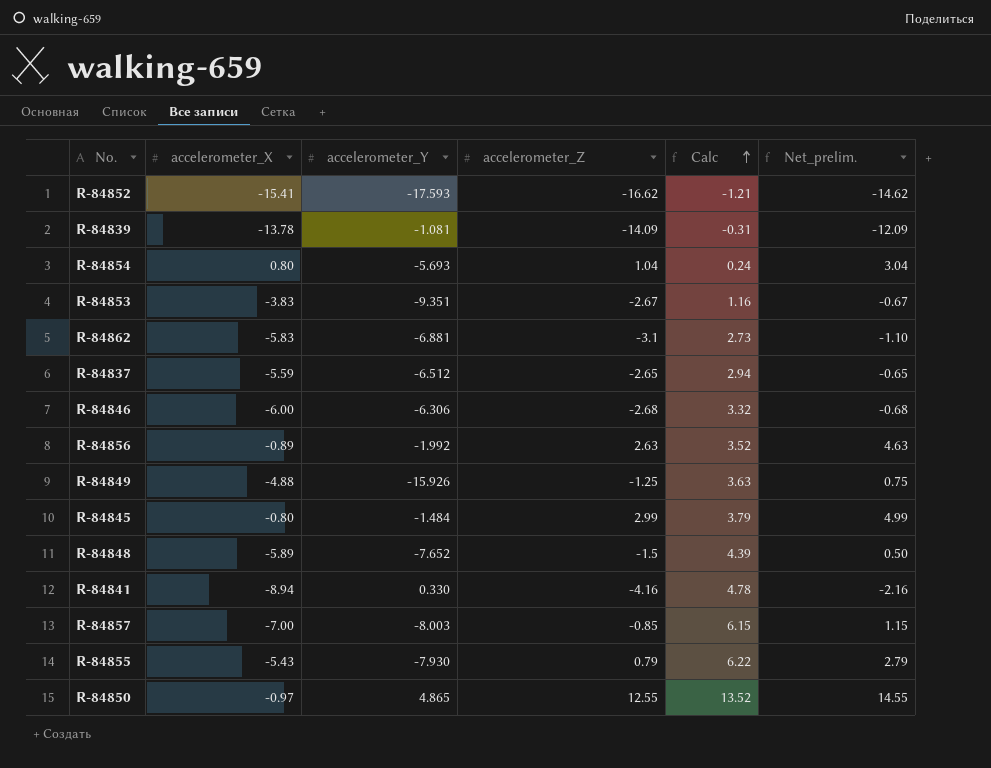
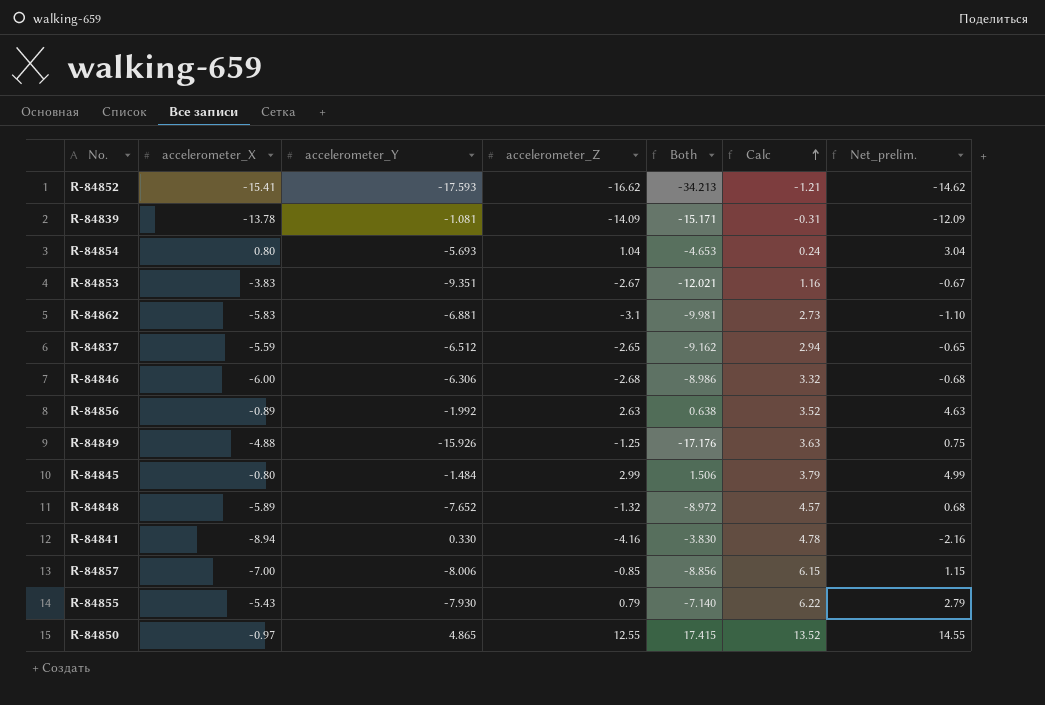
column Both | formula: none -> [accelerometer_Y] + [accelerometer_Z]
R-84848 | accelerometer_Z: -1.5 -> -1.32
R-84848 | Calc: 4.39 -> 4.57
R-84848 | Net_prelim.: 0.50 -> 0.68
R-84857 | accelerometer_Y: -8.003 -> -8.006

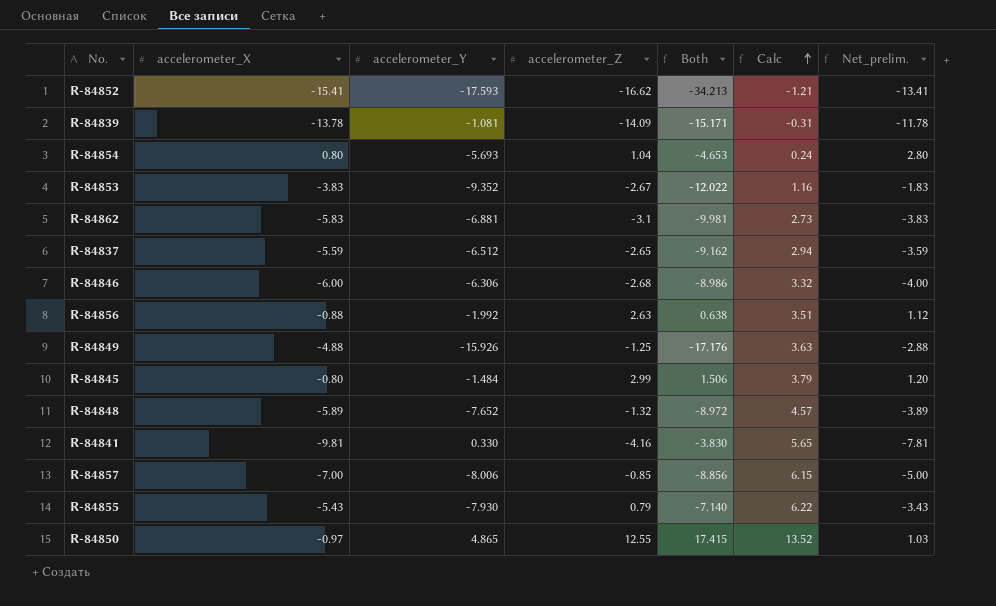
column Net_prelim. | formula: [accelerometer_Z] + 2 -> [accelerometer_X] + 2
R-84853 | accelerometer_Y: -9.351 -> -9.352
R-84853 | Both: -12.021 -> -12.022
R-84856 | accelerometer_X: -0.89 -> -0.88
R-84856 | Calc: 3.52 -> 3.51
R-84841 | accelerometer_X: -8.94 -> -9.81
R-84841 | Calc: 4.78 -> 5.65

